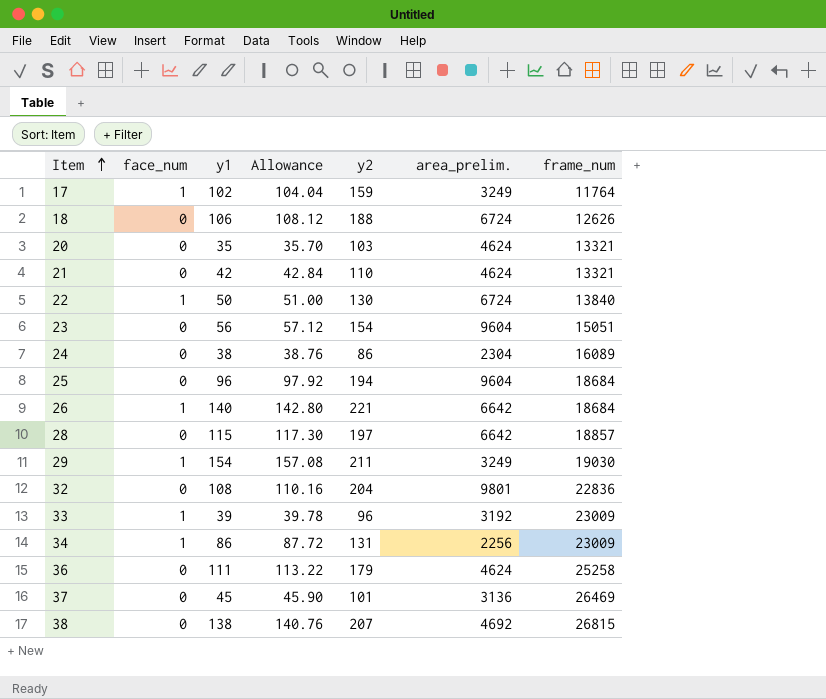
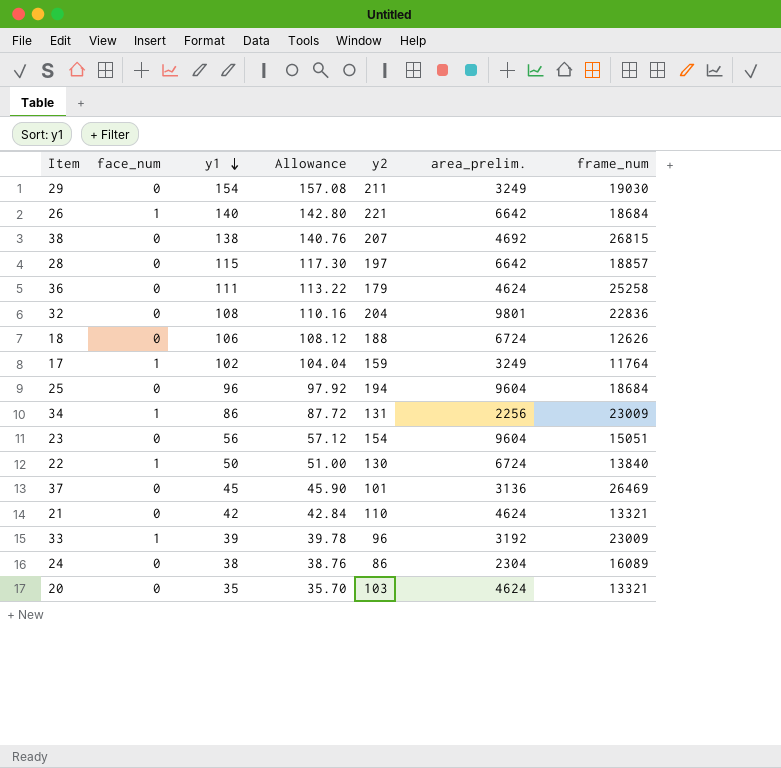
row order: Item ascending -> y1 descending
29 | face_num: 1 -> 0

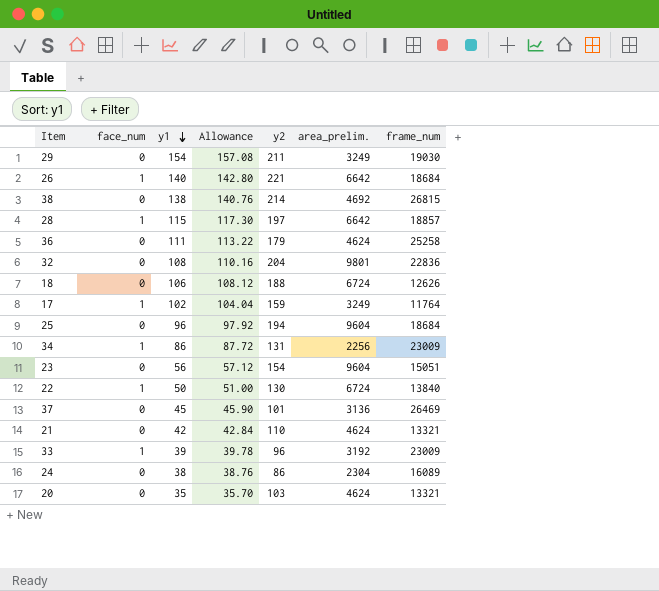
38 | y2: 207 -> 214
28 | face_num: 0 -> 1

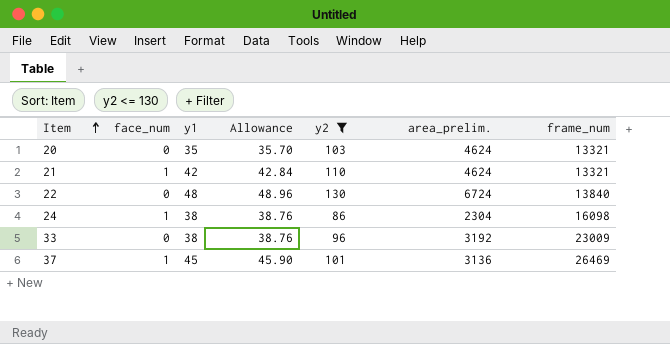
filter: none -> y2 <= 130
row order: y1 descending -> Item ascending
21 | face_num: 0 -> 1
22 | face_num: 1 -> 0
22 | y1: 50 -> 48
22 | Allowance: 51.00 -> 48.96
24 | face_num: 0 -> 1
24 | frame_num: 16089 -> 16098
33 | face_num: 1 -> 0
33 | y1: 39 -> 38
33 | Allowance: 39.78 -> 38.76
37 | face_num: 0 -> 1

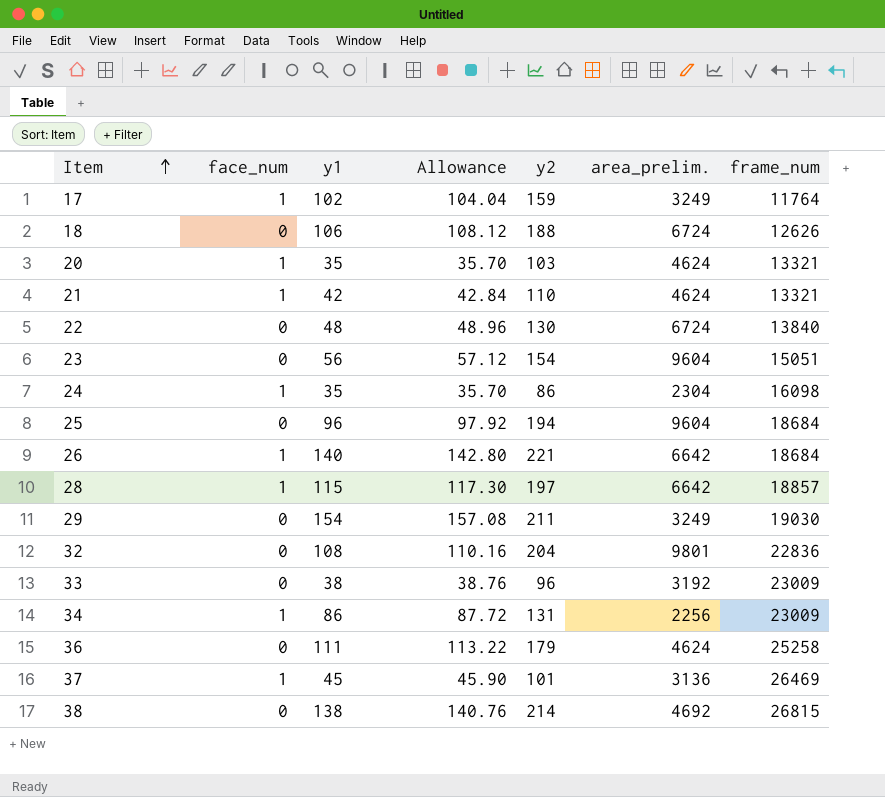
filter: y2 <= 130 -> none
20 | face_num: 0 -> 1
24 | y1: 38 -> 35
24 | Allowance: 38.76 -> 35.70

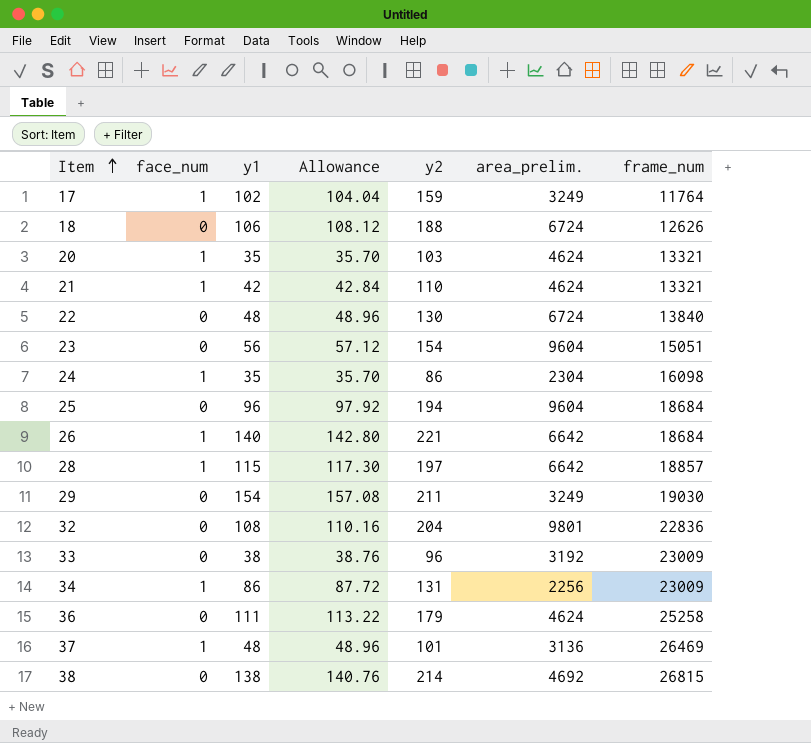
37 | y1: 45 -> 48
37 | Allowance: 45.90 -> 48.96

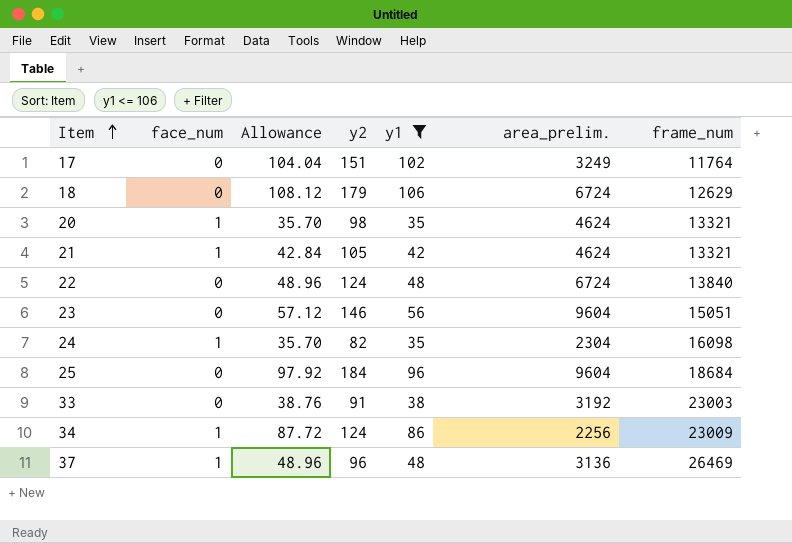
filter: none -> y1 <= 106
column y1 | position: 3 -> 5
17 | face_num: 1 -> 0
17 | y2: 159 -> 151
18 | y2: 188 -> 179
18 | frame_num: 12626 -> 12629
20 | y2: 103 -> 98
21 | y2: 110 -> 105
22 | y2: 130 -> 124
23 | y2: 154 -> 146
24 | y2: 86 -> 82
25 | y2: 194 -> 184
33 | y2: 96 -> 91
33 | frame_num: 23009 -> 23003
34 | y2: 131 -> 124
37 | y2: 101 -> 96

